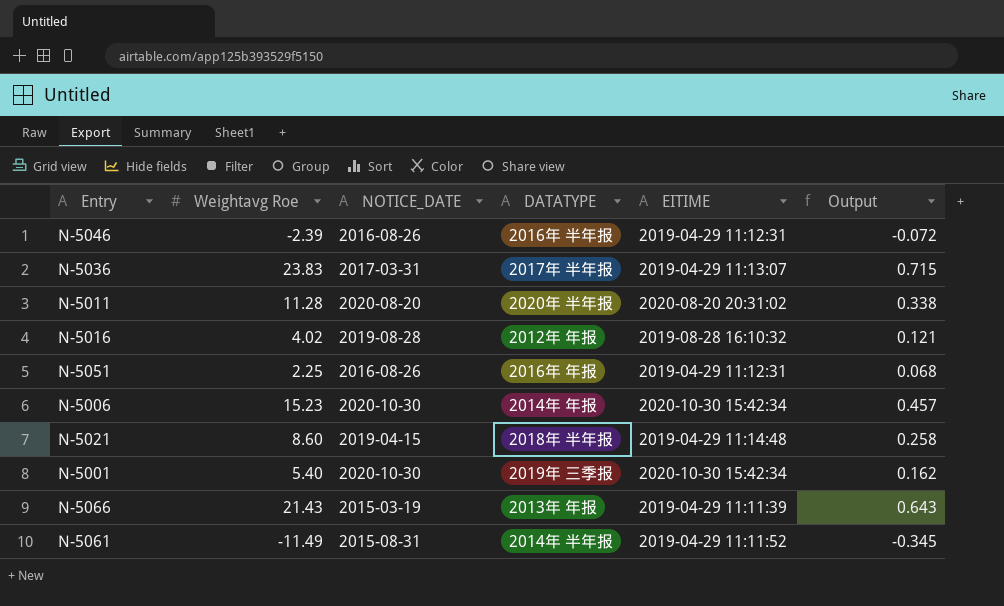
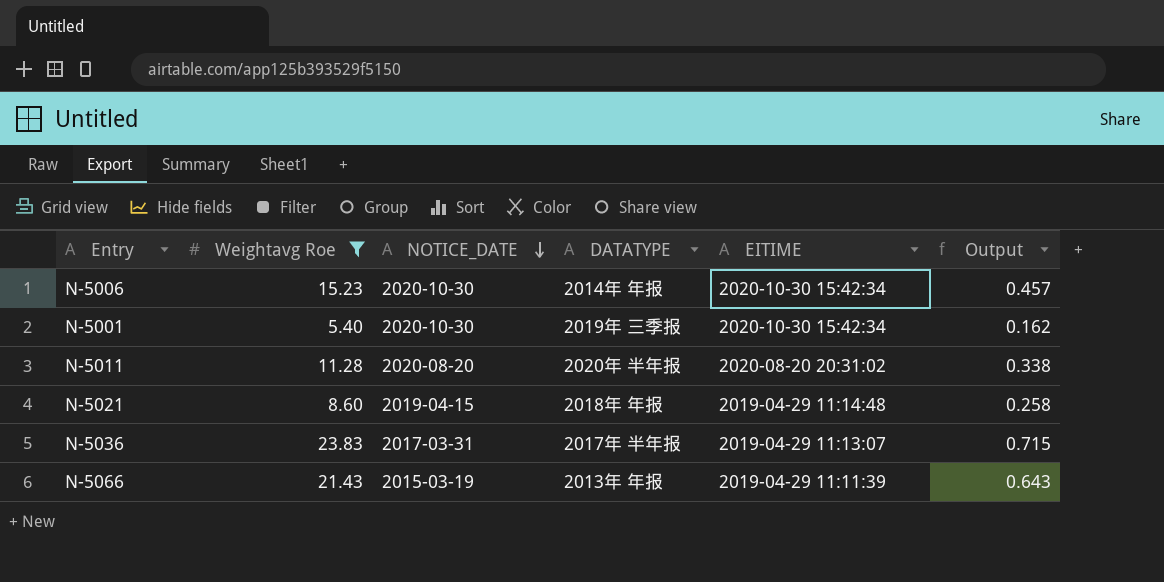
filter: none -> Weightavg Roe >= 5.40
row order: none -> NOTICE_DATE descending
N-5021 | DATATYPE: 2018年 半年报 -> 2018年 年报

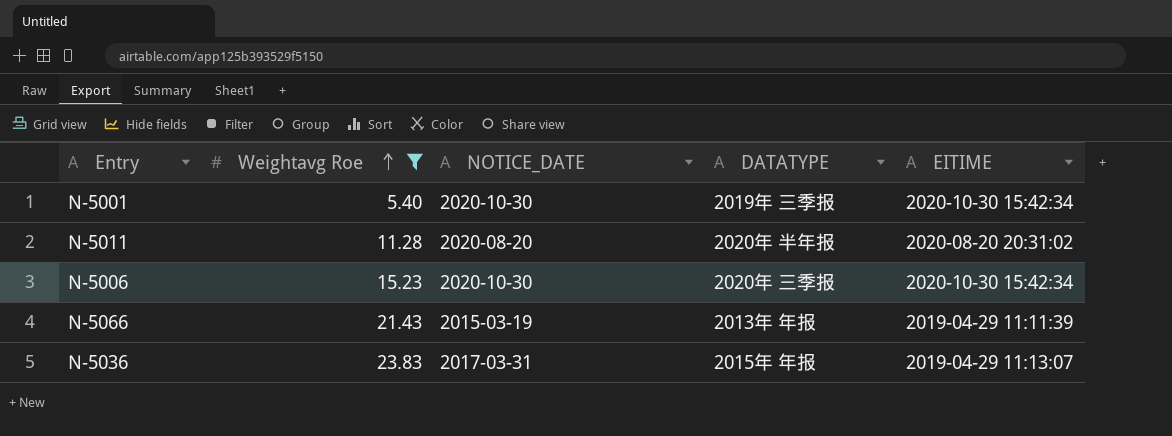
row order: NOTICE_DATE descending -> Weightavg Roe ascending
column Output | formula: [Weightavg Roe] * 0.03 -> none
row N-5021: 8.60 | 2019-04-15 | 2018年 年报 | 2019-04-29 11:14:48 | 0.258 -> none
N-5006 | DATATYPE: 2014年 年报 -> 2020年 三季报
N-5036 | DATATYPE: 2017年 半年报 -> 2015年 年报

